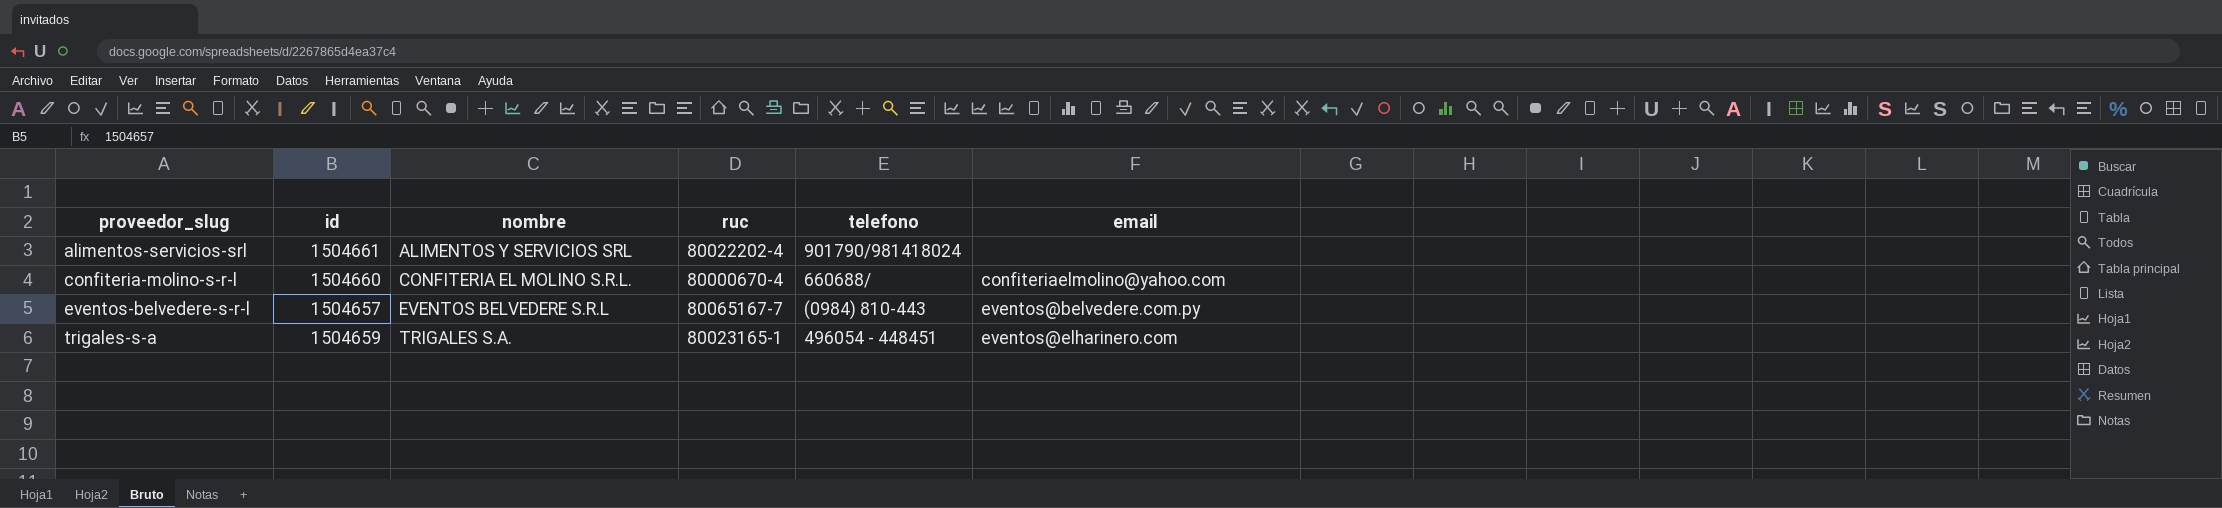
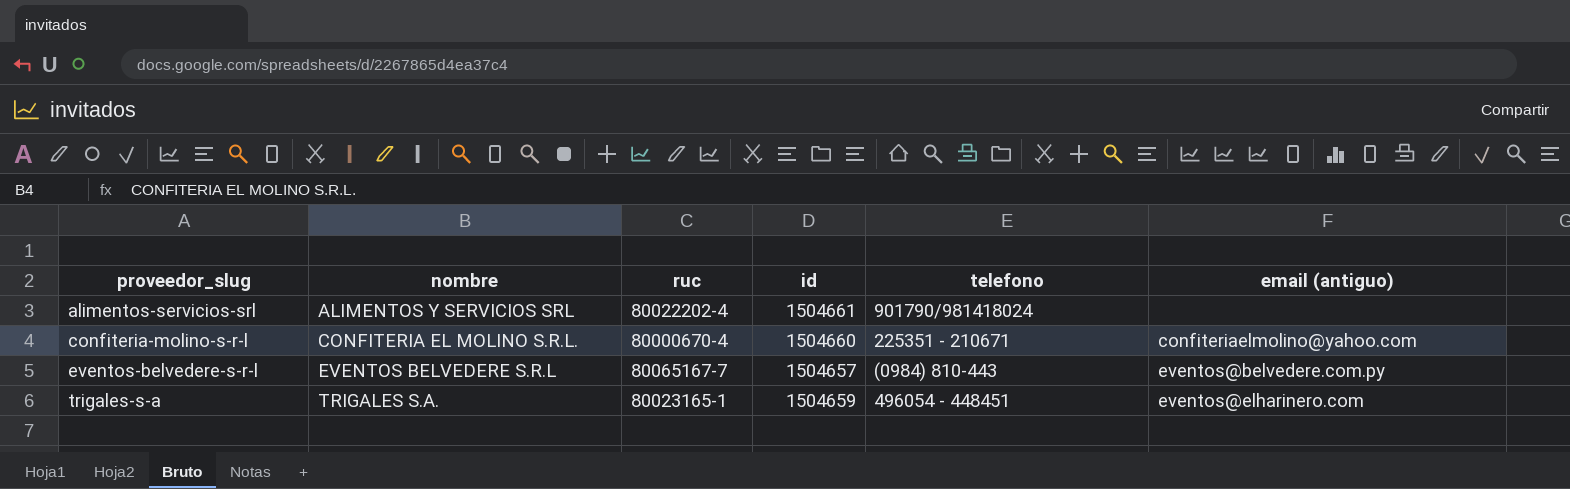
column id | position: 2 -> 4
column name: email -> email (antiguo)
confiteria-molino-s-r-l | telefono: 660688/ -> 225351 - 210671

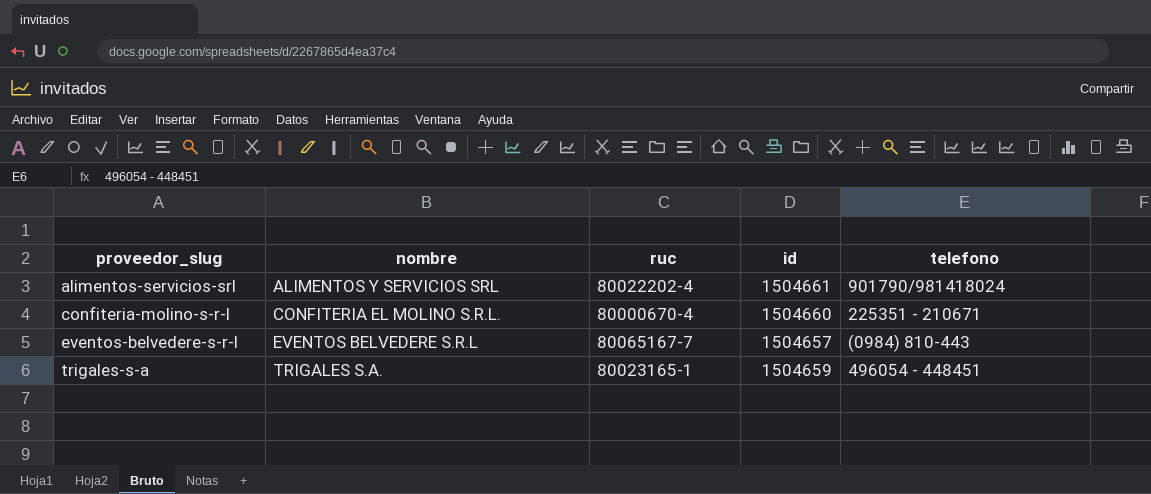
column email (antiguo) | position: 6 -> none

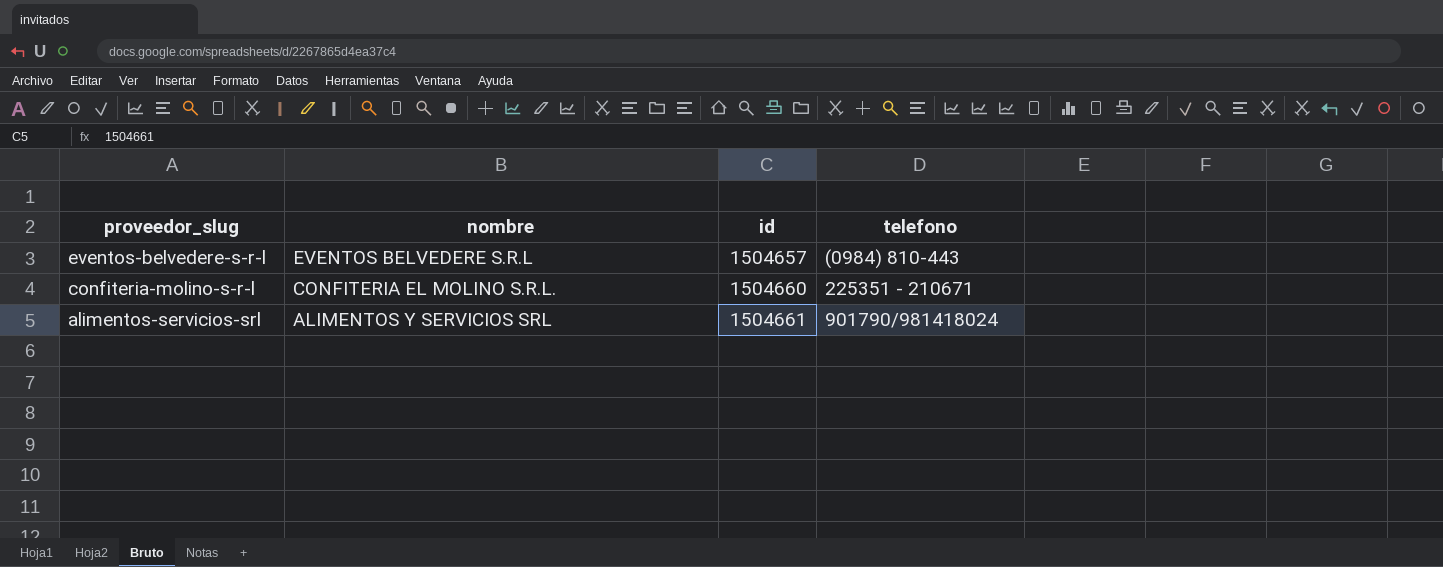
row order: proveedor_slug ascending -> proveedor_slug descending
column ruc | position: 3 -> none
row trigales-s-a: TRIGALES S.A. | 80023165-1 | 1504659 | 496054 - 448451 -> none

